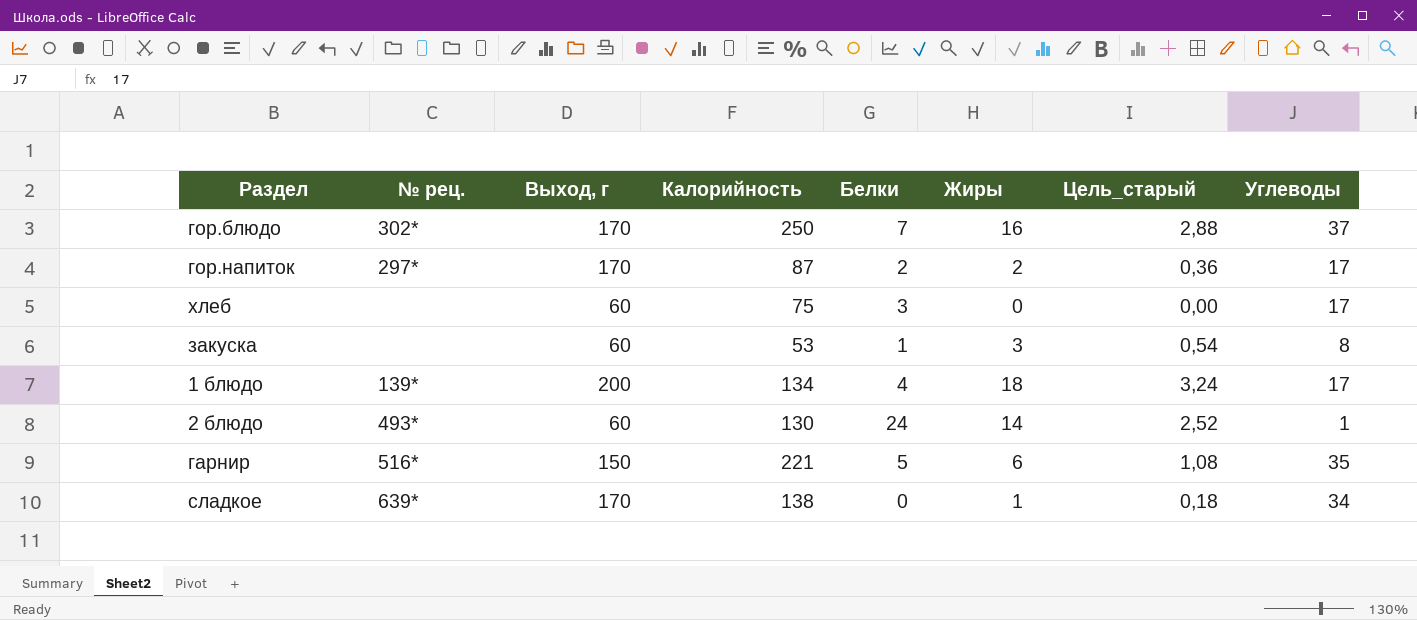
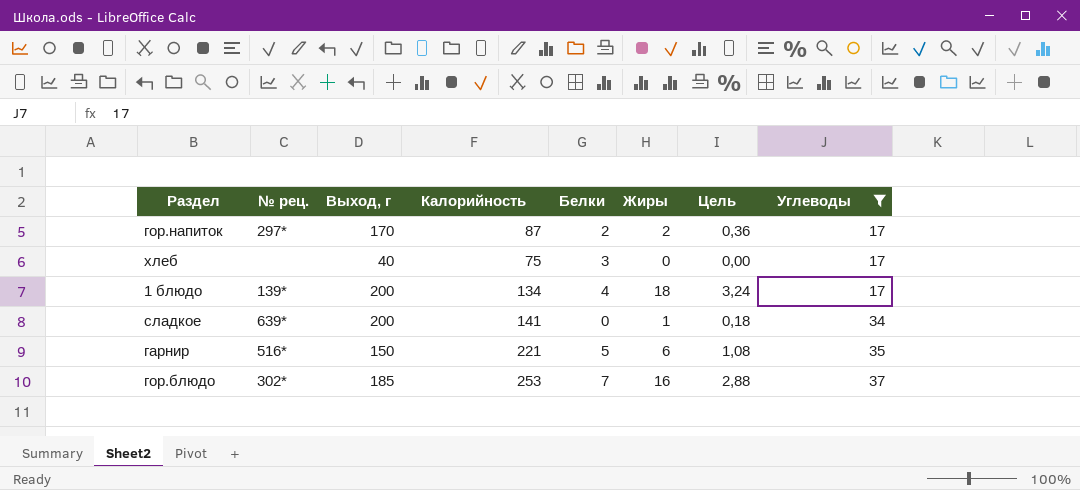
filter: none -> Углеводы >= 17
row order: none -> Углеводы ascending
column name: Цель_старый -> Цель
хлеб | Выход, г: 60 -> 40
сладкое | Выход, г: 170 -> 200
сладкое | Калорийность: 138 -> 141
гор.блюдо | Выход, г: 170 -> 185
гор.блюдо | Калорийность: 250 -> 253

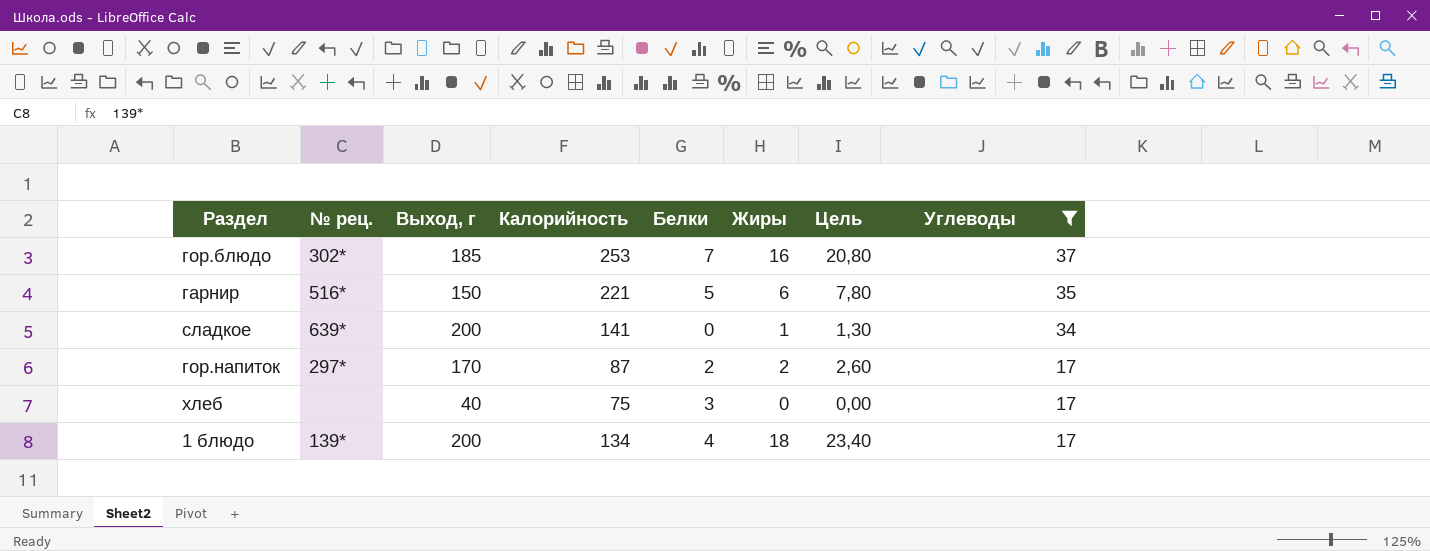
row order: Углеводы ascending -> Углеводы descending
column Цель | formula: [Жиры] * 0,18 -> [Жиры] * 1,3

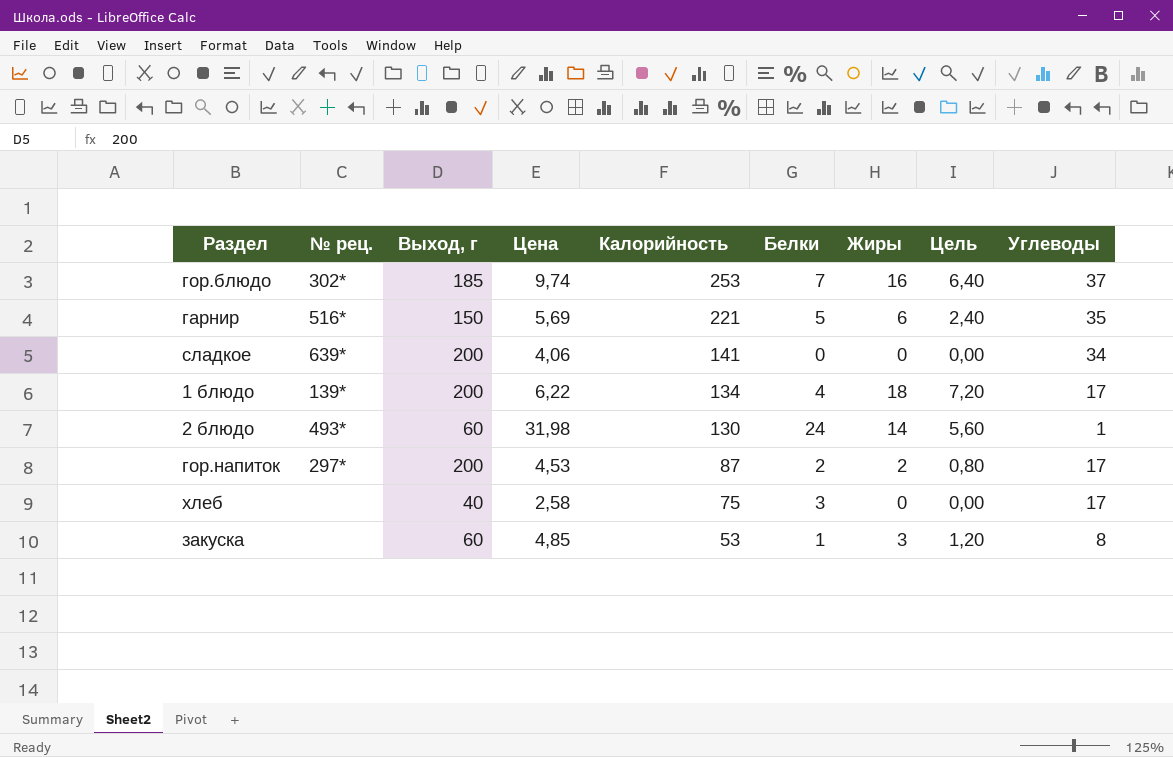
filter: Углеводы >= 17 -> none
row order: Углеводы descending -> Калорийность descending
column Цена | position: none -> 4
column Цель | formula: [Жиры] * 1,3 -> [Жиры] * 0,4
сладкое | Жиры: 1 -> 0
гор.напиток | Выход, г: 170 -> 200

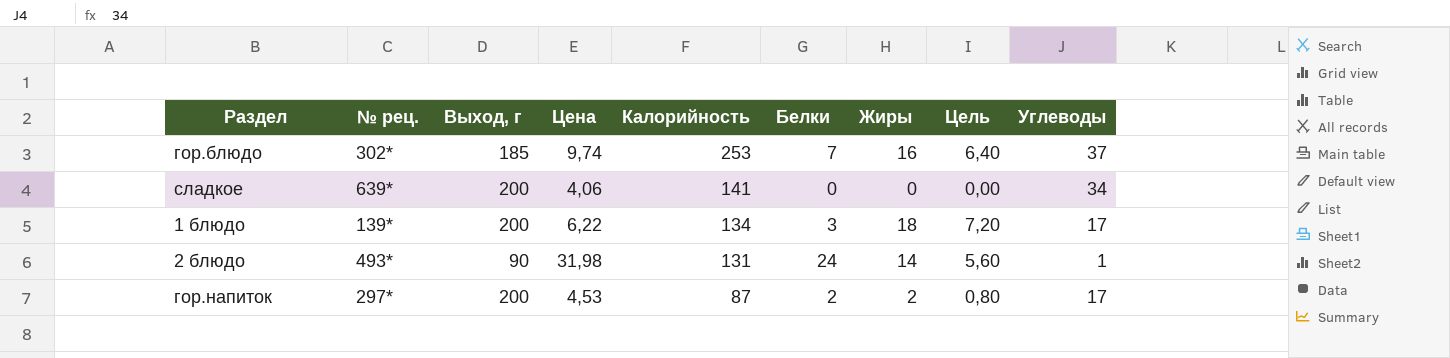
row гарнир: 516* | 150 | 5,69 | 221 | 5 | 6 | 2,40 | 35 -> none
row хлеб: none | 40 | 2,58 | 75 | 3 | 0 | 0,00 | 17 -> none
row закуска: none | 60 | 4,85 | 53 | 1 | 3 | 1,20 | 8 -> none
1 блюдо | Белки: 4 -> 3
2 блюдо | Выход, г: 60 -> 90
2 блюдо | Калорийность: 130 -> 131

